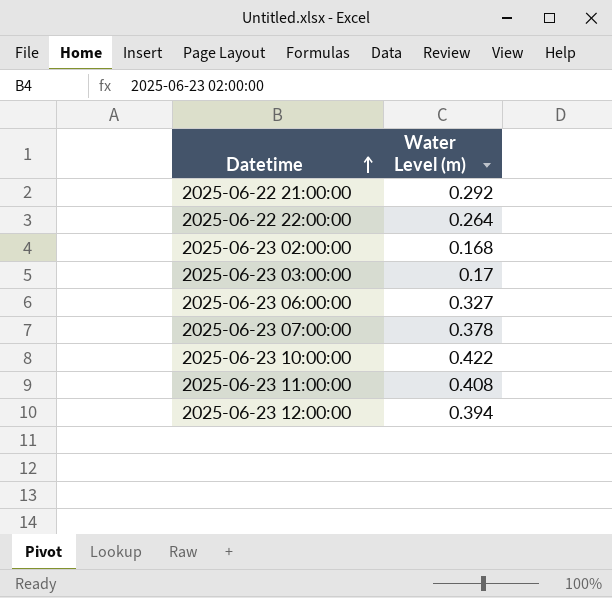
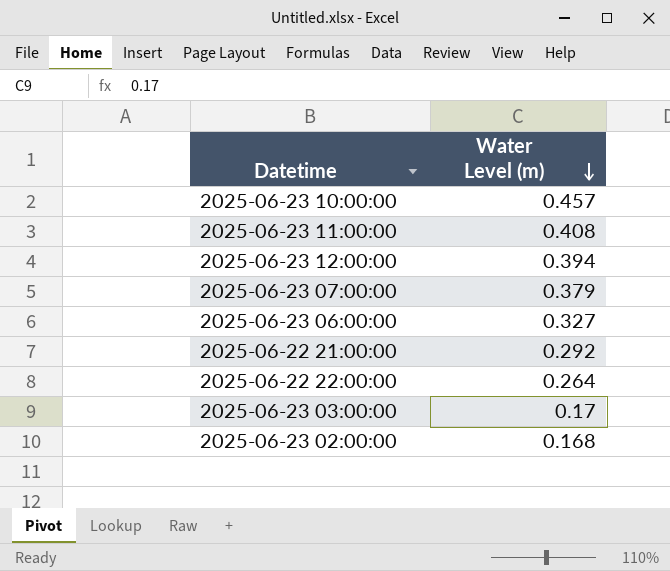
row order: Datetime ascending -> Water Level (m) descending
2025-06-23 10:00:00 | Water Level (m): 0.422 -> 0.457
2025-06-23 07:00:00 | Water Level (m): 0.378 -> 0.379

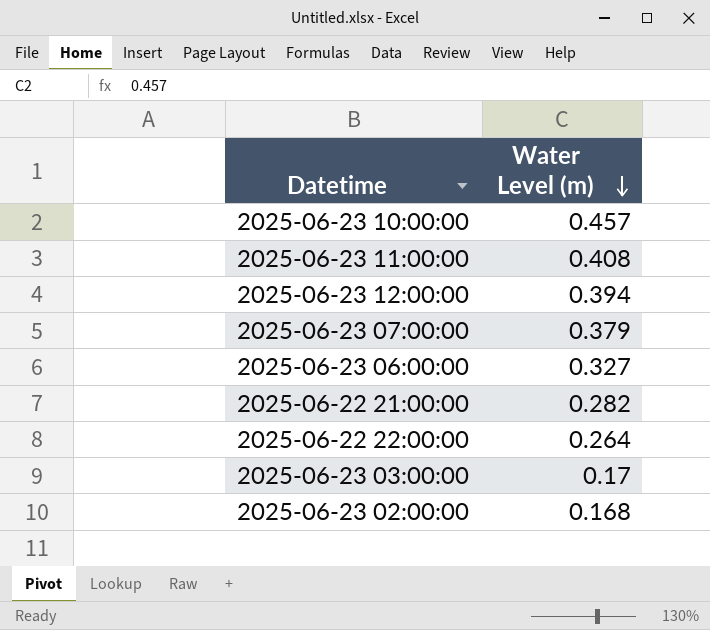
2025-06-22 21:00:00 | Water Level (m): 0.292 -> 0.282

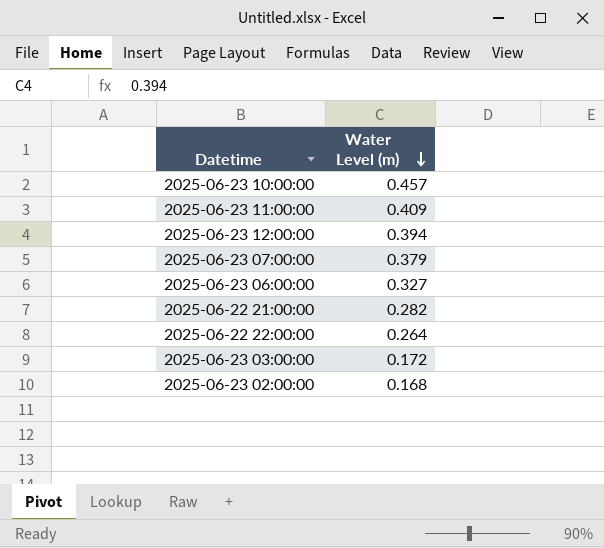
2025-06-23 11:00:00 | Water Level (m): 0.408 -> 0.409
2025-06-23 03:00:00 | Water Level (m): 0.17 -> 0.172

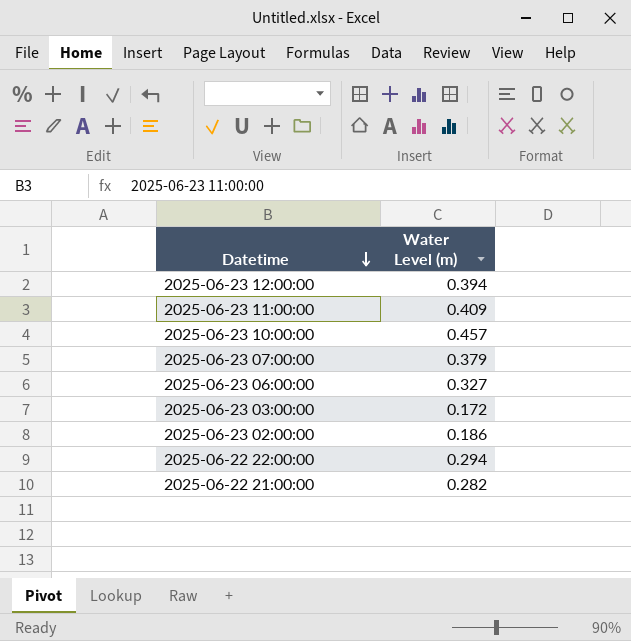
row order: Water Level (m) descending -> Datetime descending
2025-06-23 02:00:00 | Water Level (m): 0.168 -> 0.186
2025-06-22 22:00:00 | Water Level (m): 0.264 -> 0.294

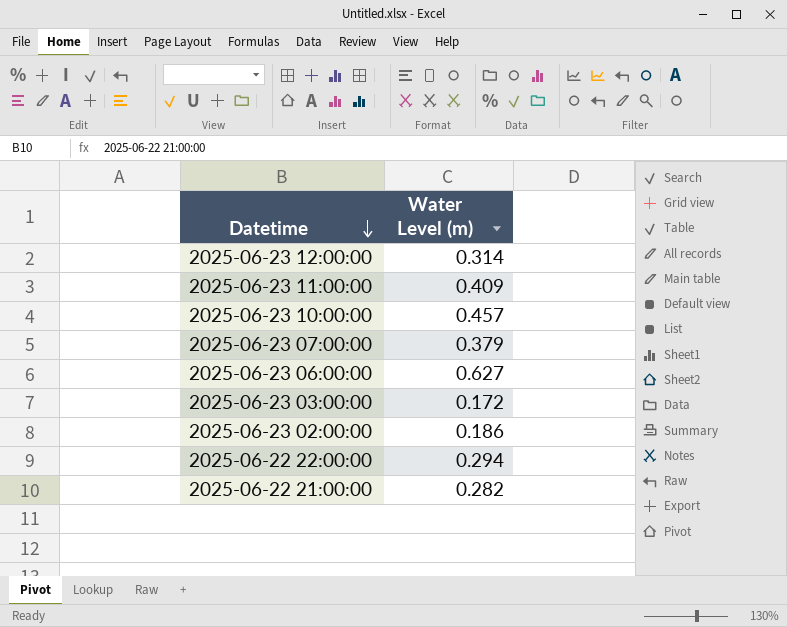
2025-06-23 12:00:00 | Water Level (m): 0.394 -> 0.314
2025-06-23 06:00:00 | Water Level (m): 0.327 -> 0.627

